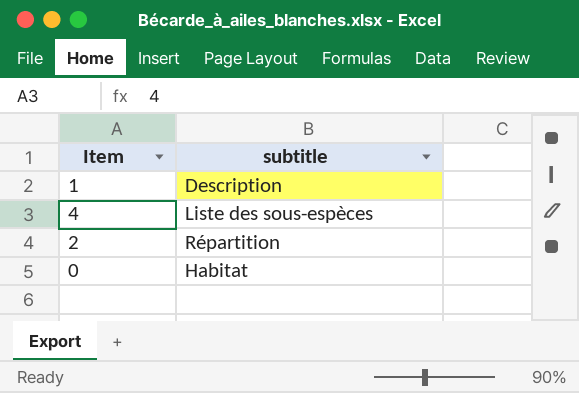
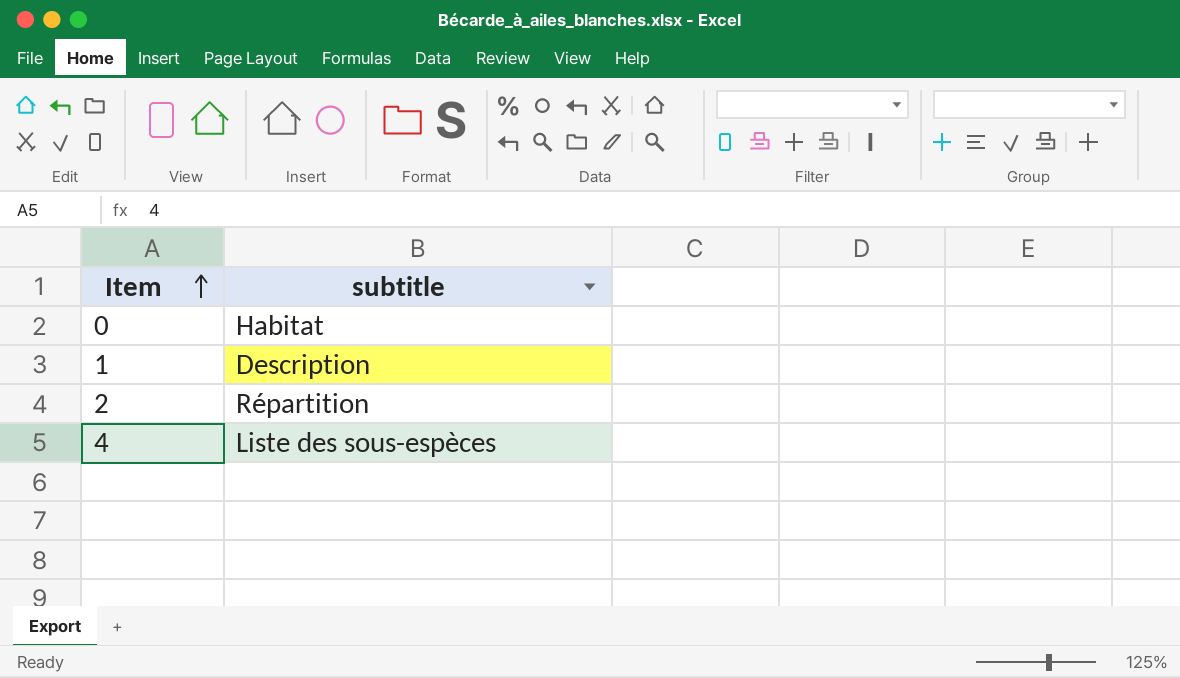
row order: none -> Item ascending

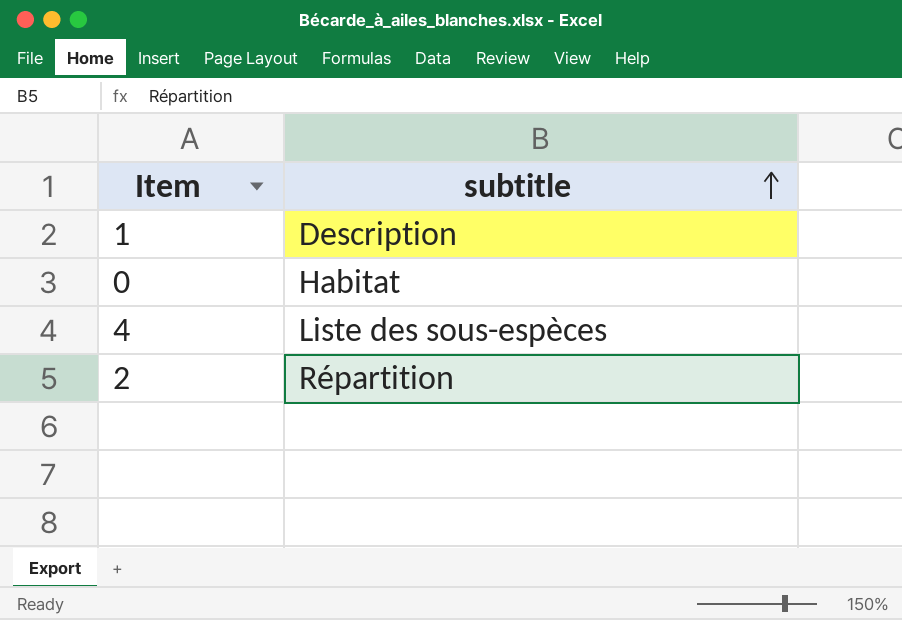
row order: Item ascending -> subtitle ascending

